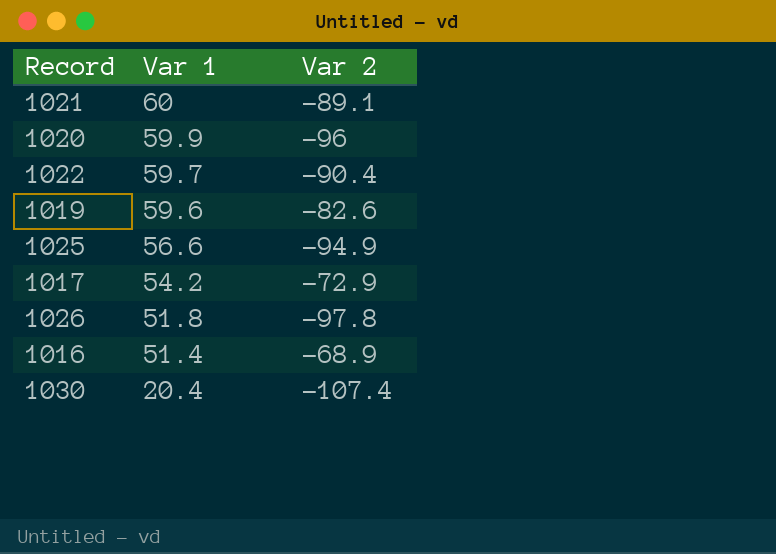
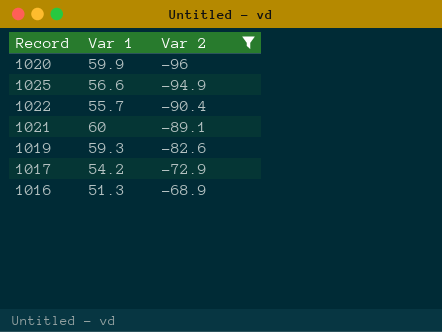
filter: none -> Var 2 >= -96
row order: Var 1 descending -> Var 2 ascending
1022 | Var 1: 59.7 -> 55.7
1019 | Var 1: 59.6 -> 59.3
1016 | Var 1: 51.4 -> 51.3

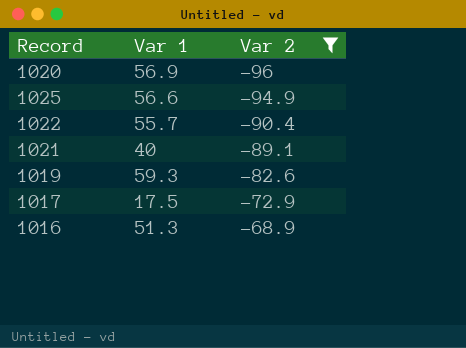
1020 | Var 1: 59.9 -> 56.9
1021 | Var 1: 60 -> 40
1017 | Var 1: 54.2 -> 17.5

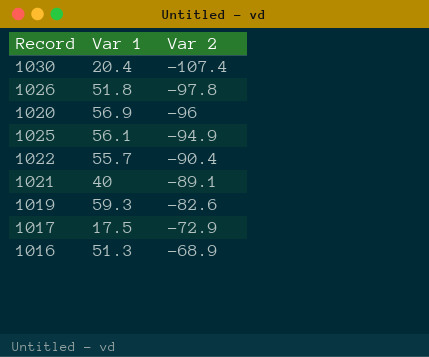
filter: Var 2 >= -96 -> none
1025 | Var 1: 56.6 -> 56.1

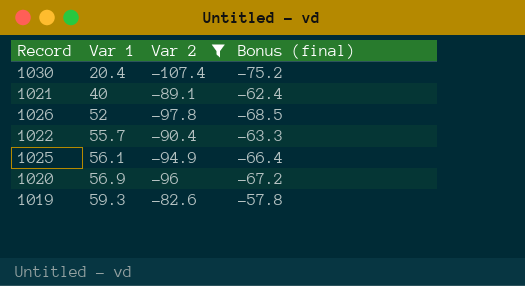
filter: none -> Var 2 <= -82.6
row order: Var 2 ascending -> Var 1 ascending
column Bonus (final) | formula: none -> [Var 2] * 0.7
1026 | Var 1: 51.8 -> 52

